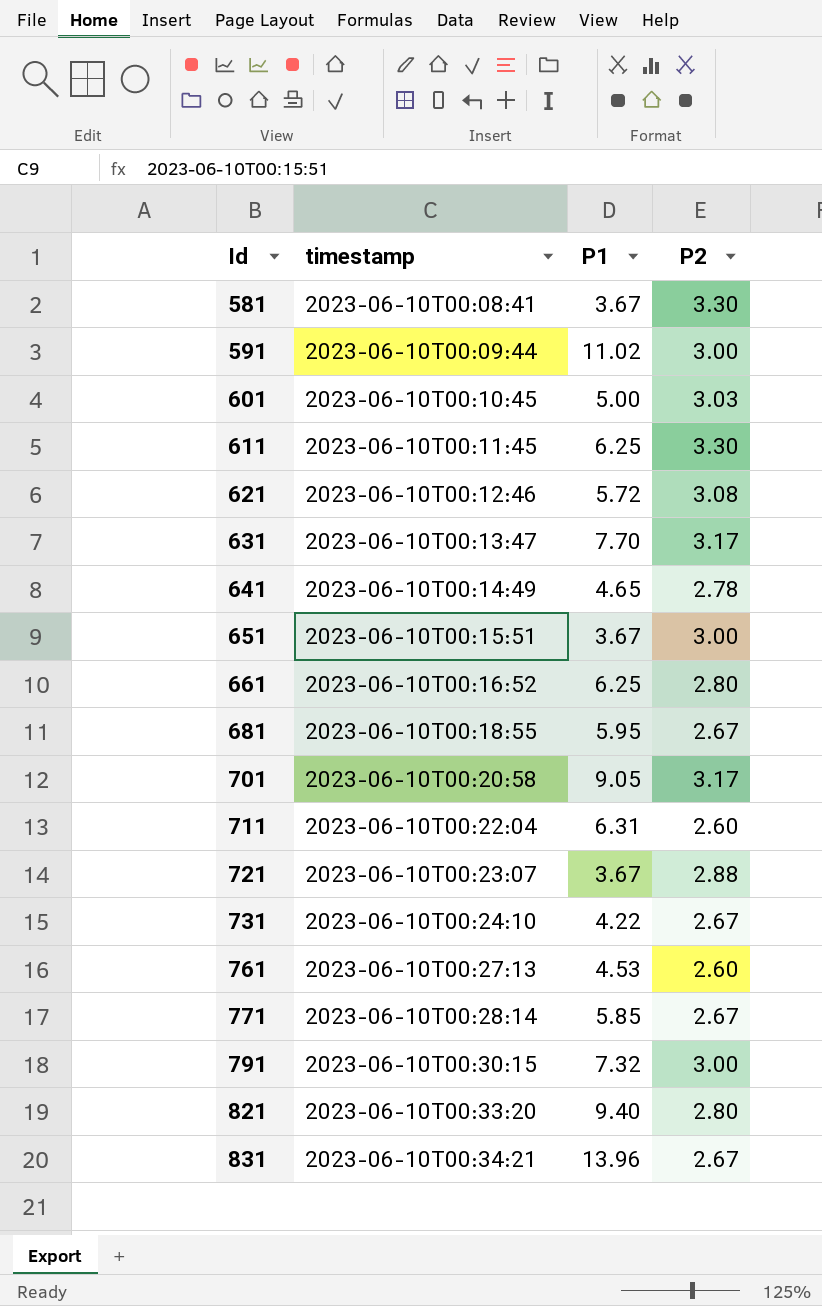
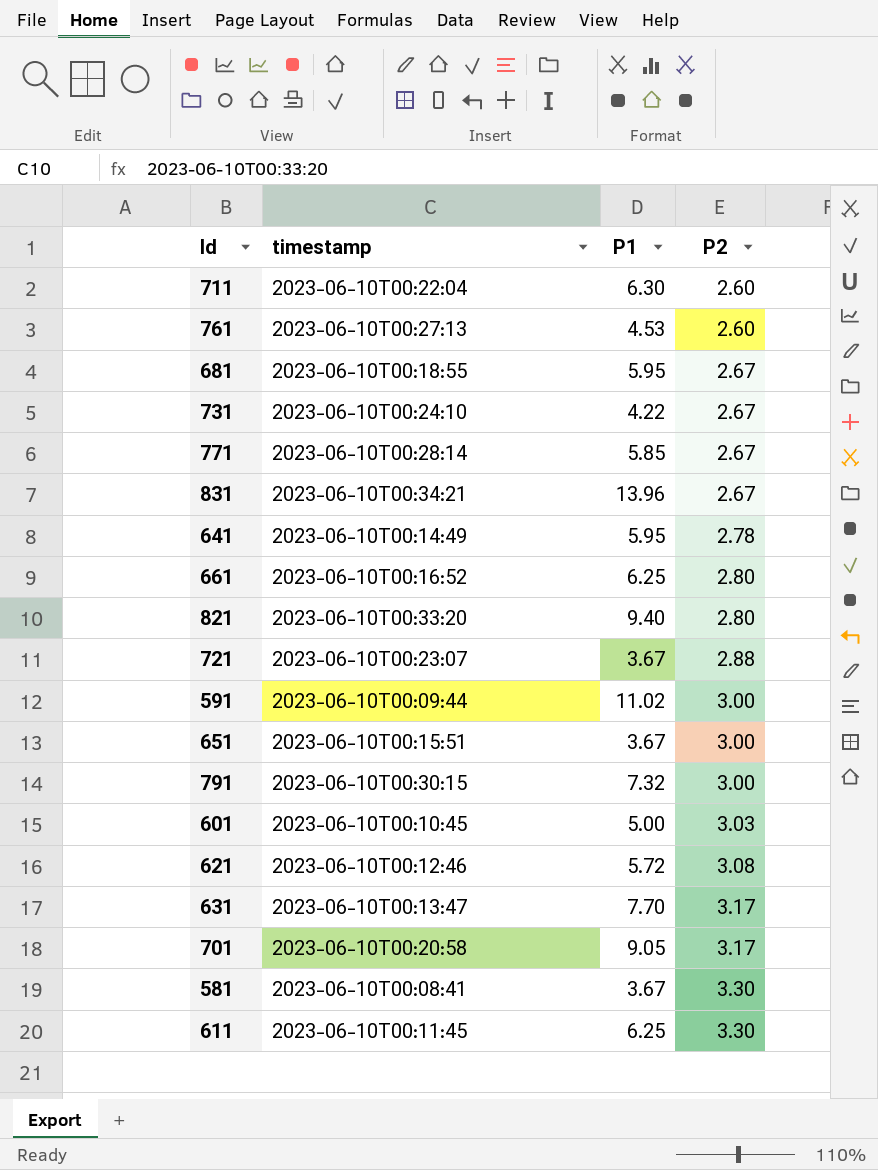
row order: Id ascending -> P2 ascending
711 | P1: 6.31 -> 6.30
641 | P1: 4.65 -> 5.95

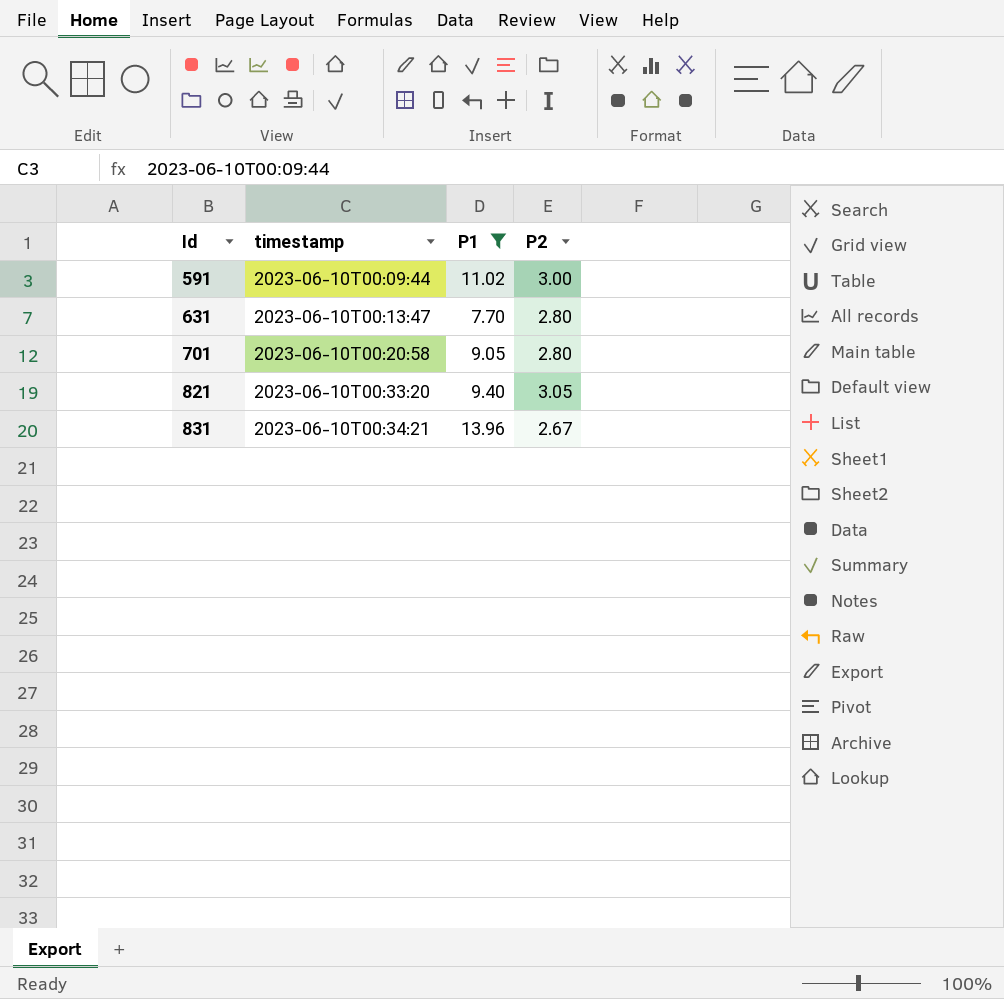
filter: none -> P1 >= 7.70
row order: P2 ascending -> Id ascending
631 | P2: 3.17 -> 2.80
701 | P2: 3.17 -> 2.80
821 | P2: 2.80 -> 3.05

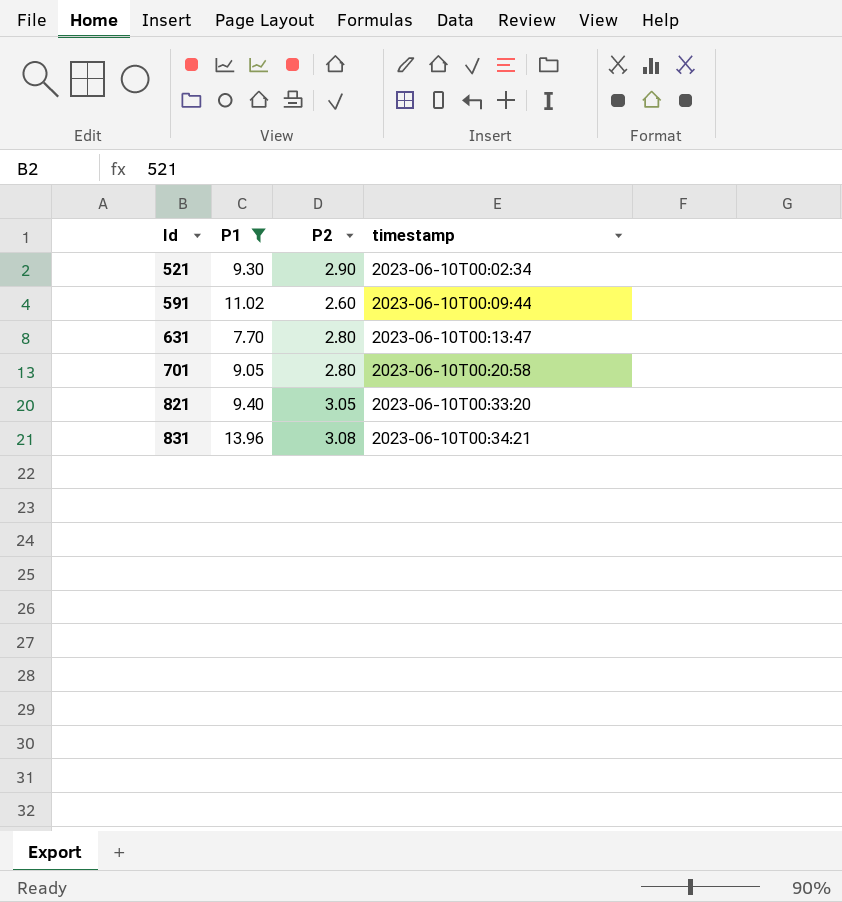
column timestamp | position: 2 -> 4
row 521: none -> 9.30 | 2.90 | 2023-06-10T00:02:34
591 | P2: 3.00 -> 2.60
831 | P2: 2.67 -> 3.08

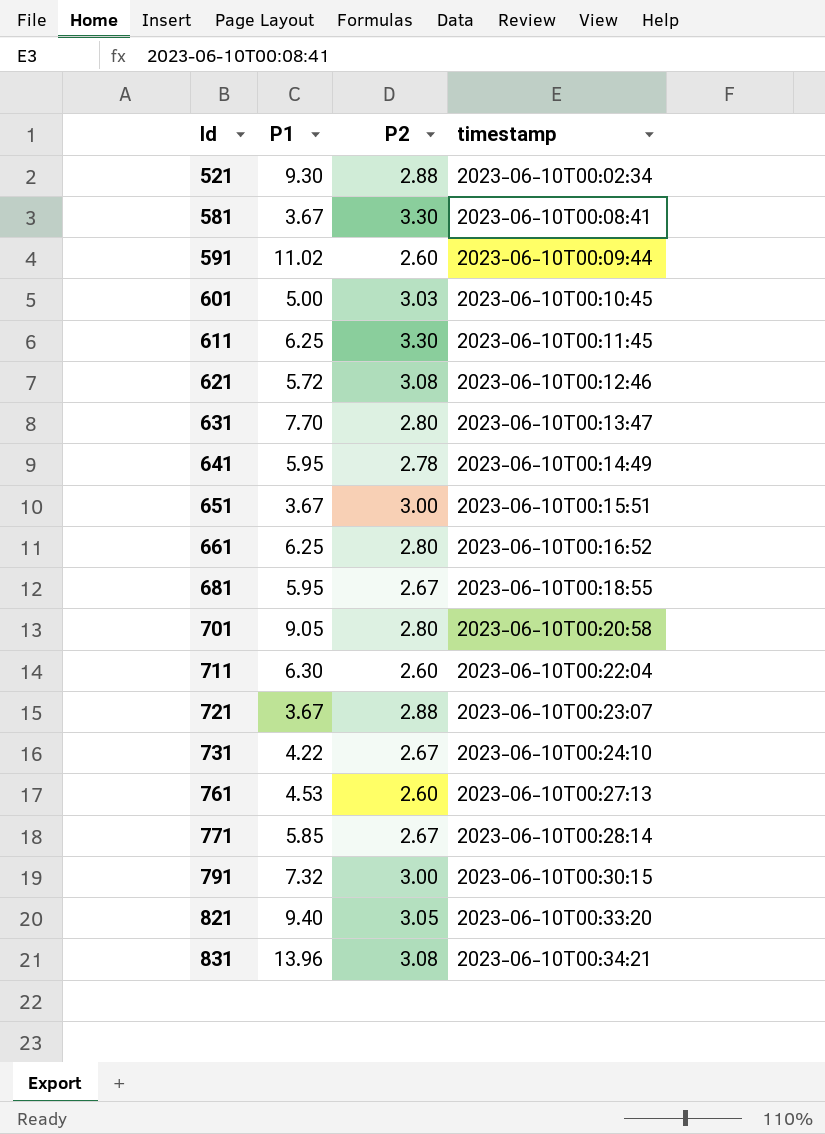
filter: P1 >= 7.70 -> none
521 | P2: 2.90 -> 2.88

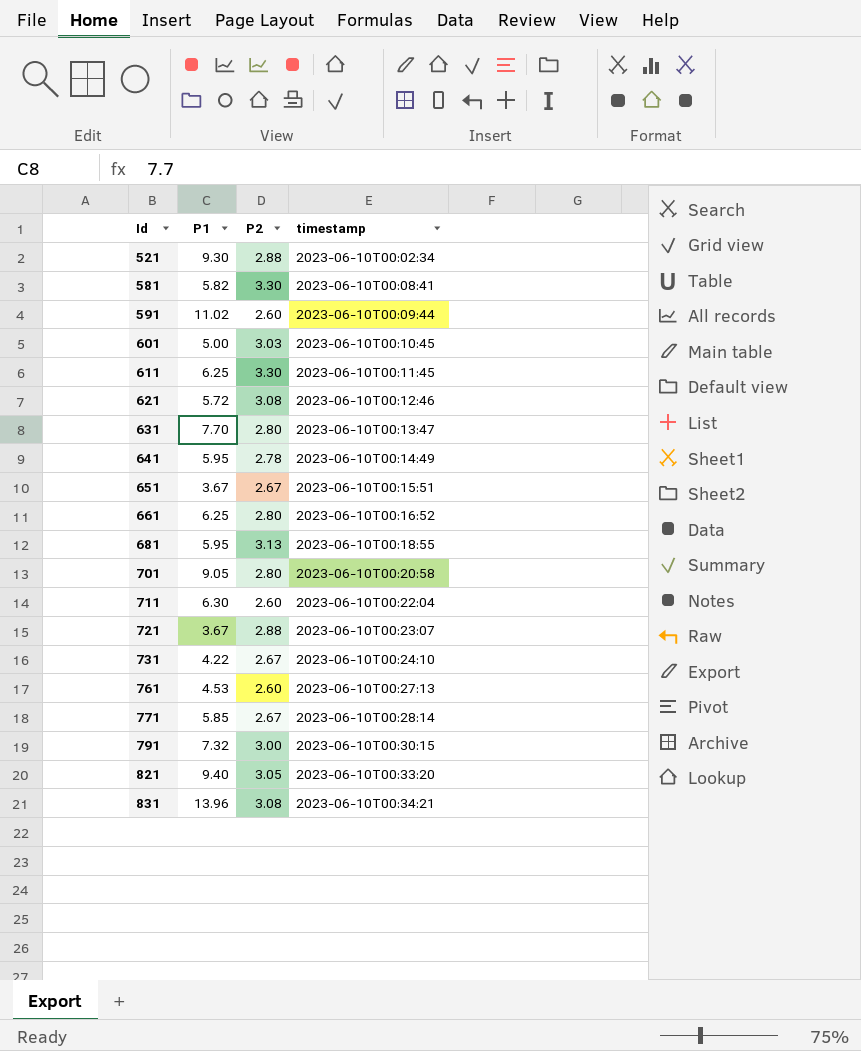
581 | P1: 3.67 -> 5.82
651 | P2: 3.00 -> 2.67
681 | P2: 2.67 -> 3.13

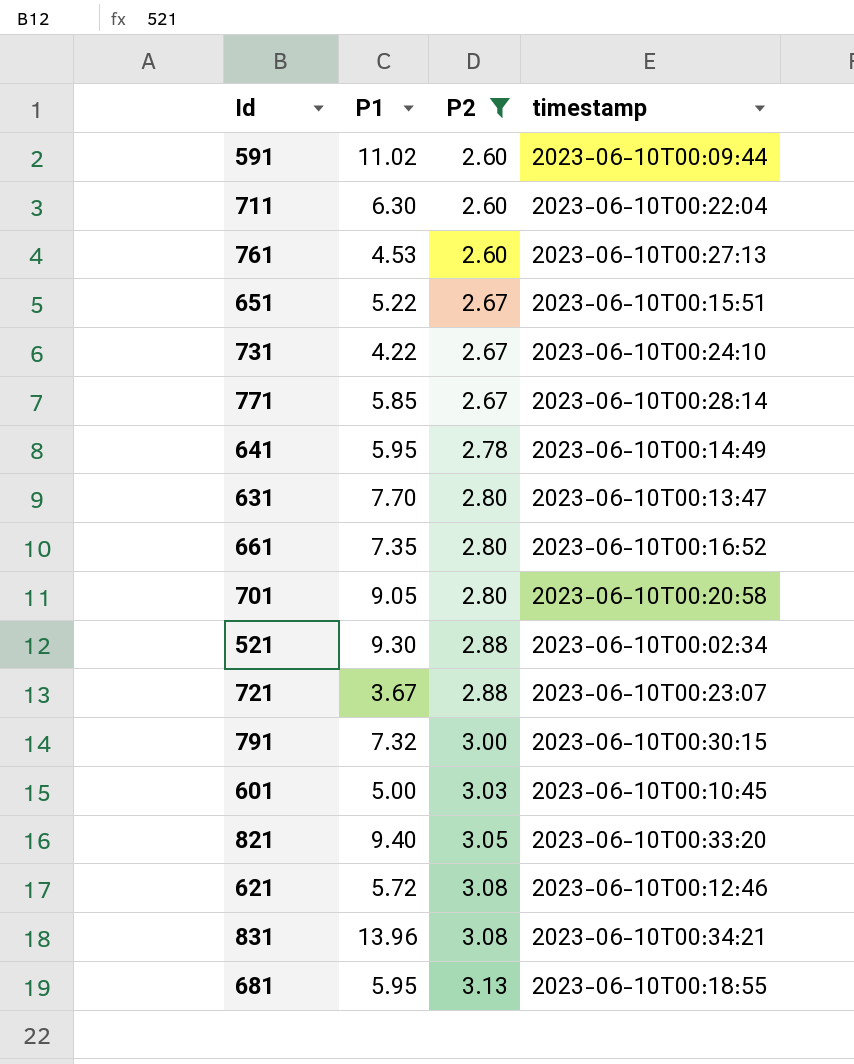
filter: none -> P2 != 3.30
row order: Id ascending -> P2 ascending
651 | P1: 3.67 -> 5.22
661 | P1: 6.25 -> 7.35

